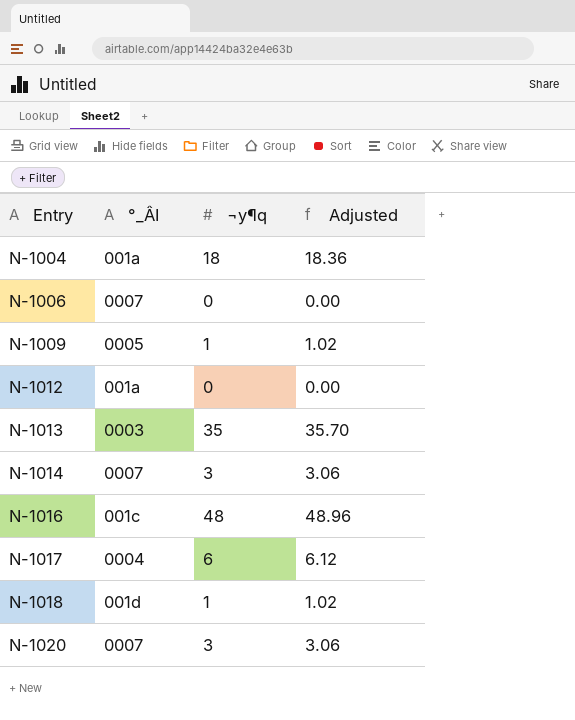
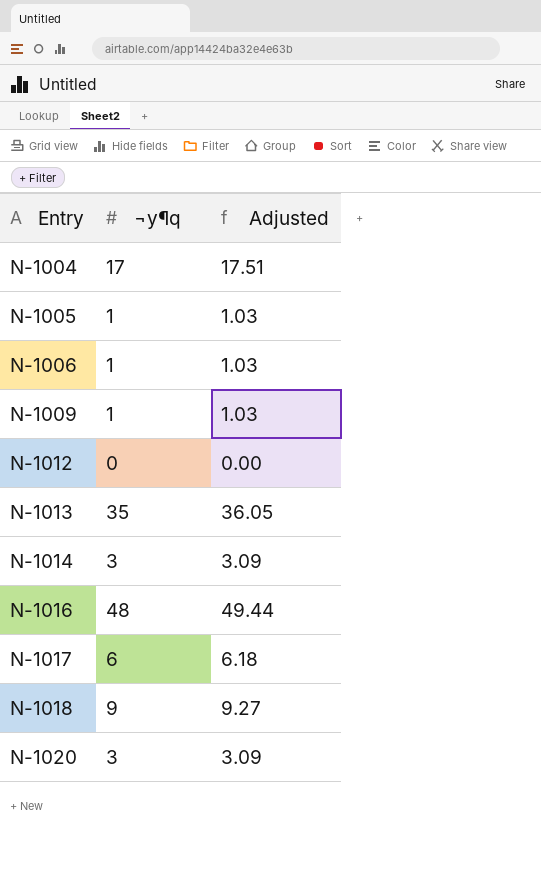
column °_ÂI | position: 2 -> none
column Adjusted | formula: [¬y¶q] * 1.02 -> [¬y¶q] * 1.03
N-1004 | ¬y¶q: 18 -> 17
row N-1005: none -> 1 | 1.03
N-1006 | ¬y¶q: 0 -> 1
N-1018 | ¬y¶q: 1 -> 9

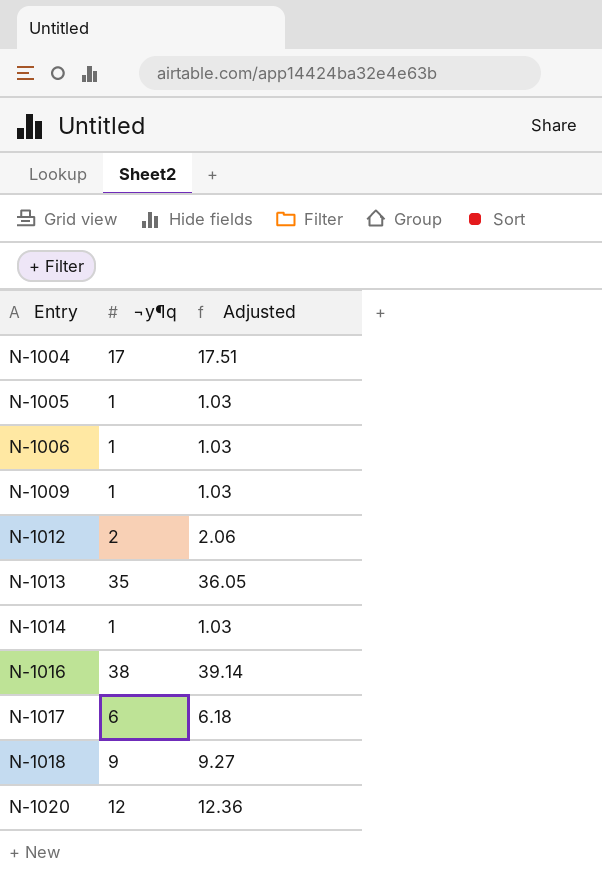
N-1012 | ¬y¶q: 0 -> 2
N-1012 | Adjusted: 0.00 -> 2.06
N-1014 | ¬y¶q: 3 -> 1
N-1014 | Adjusted: 3.09 -> 1.03
N-1016 | ¬y¶q: 48 -> 38
N-1016 | Adjusted: 49.44 -> 39.14
N-1020 | ¬y¶q: 3 -> 12
N-1020 | Adjusted: 3.09 -> 12.36

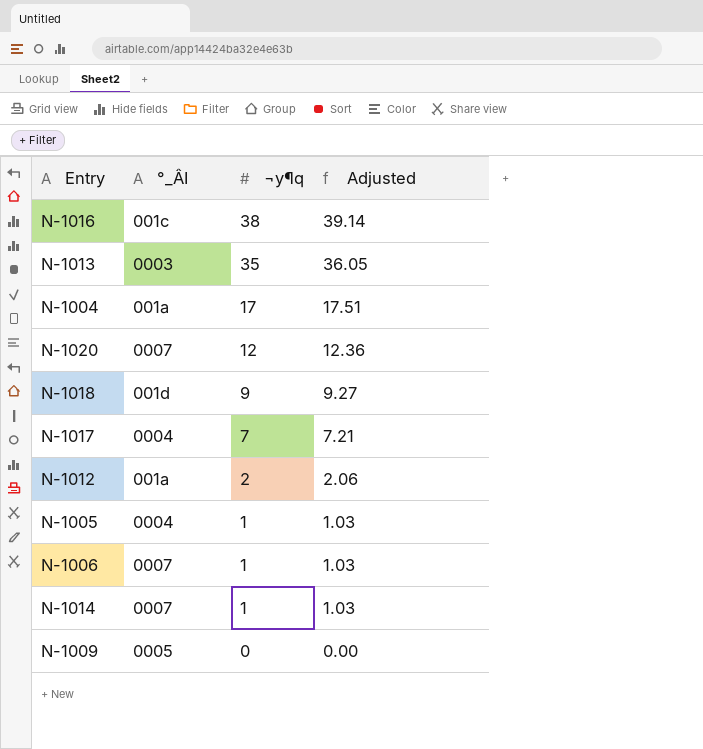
row order: Entry ascending -> ¬y¶q descending
column °_ÂI | position: none -> 2
N-1017 | ¬y¶q: 6 -> 7
N-1017 | Adjusted: 6.18 -> 7.21
N-1009 | ¬y¶q: 1 -> 0
N-1009 | Adjusted: 1.03 -> 0.00

